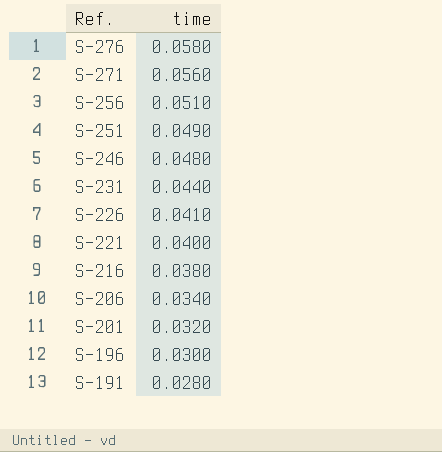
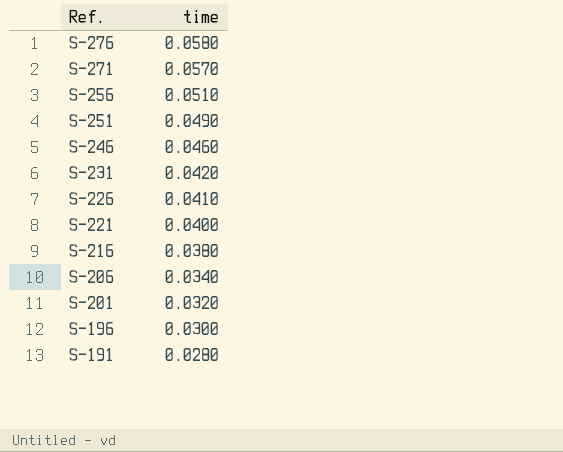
S-271 | time: 0.0560 -> 0.0570
S-246 | time: 0.0480 -> 0.0460
S-231 | time: 0.0440 -> 0.0420

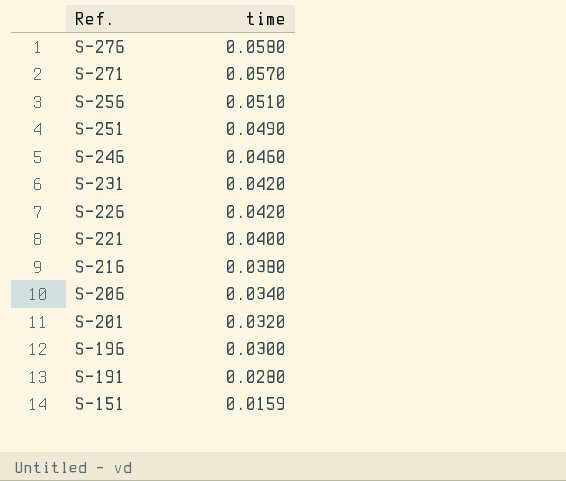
S-226 | time: 0.0410 -> 0.0420
row S-151: none -> 0.0159

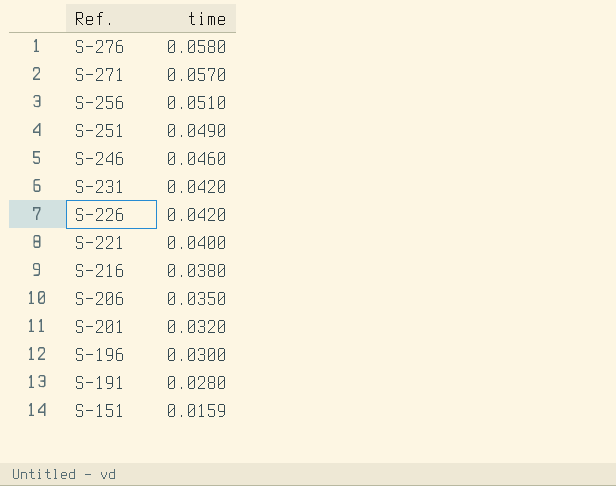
S-206 | time: 0.0340 -> 0.0350

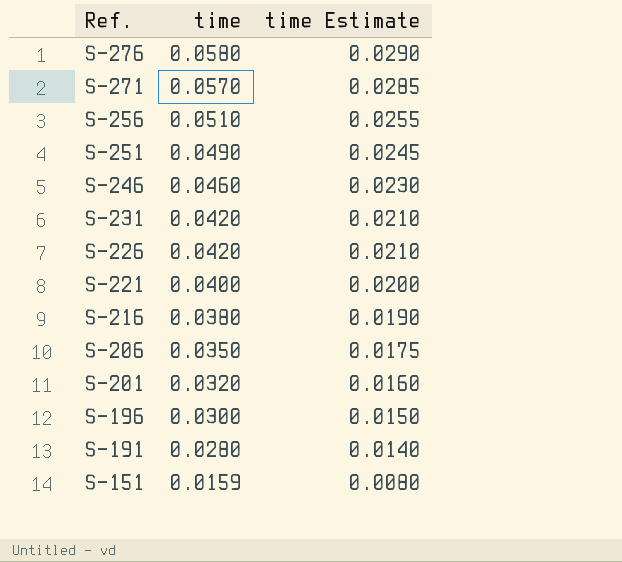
column time Estimate | formula: none -> [time] * 0.5

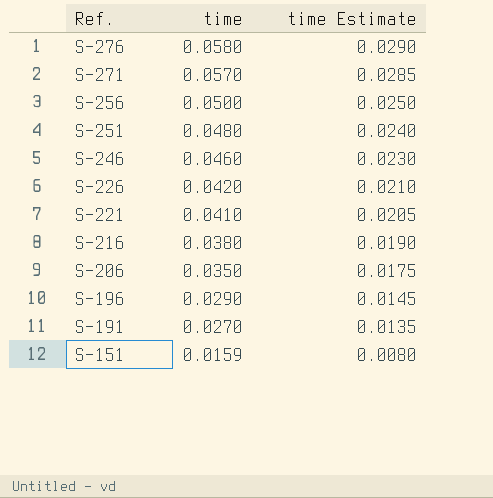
row S-231: 0.0420 | 0.0210 -> none
row S-201: 0.0320 | 0.0160 -> none
S-256 | time: 0.0510 -> 0.0500
S-256 | time Estimate: 0.0255 -> 0.0250
S-251 | time: 0.0490 -> 0.0480
S-251 | time Estimate: 0.0245 -> 0.0240
S-221 | time: 0.0400 -> 0.0410
S-221 | time Estimate: 0.0200 -> 0.0205
S-196 | time: 0.0300 -> 0.0290
S-196 | time Estimate: 0.0150 -> 0.0145
S-191 | time: 0.0280 -> 0.0270
S-191 | time Estimate: 0.0140 -> 0.0135

